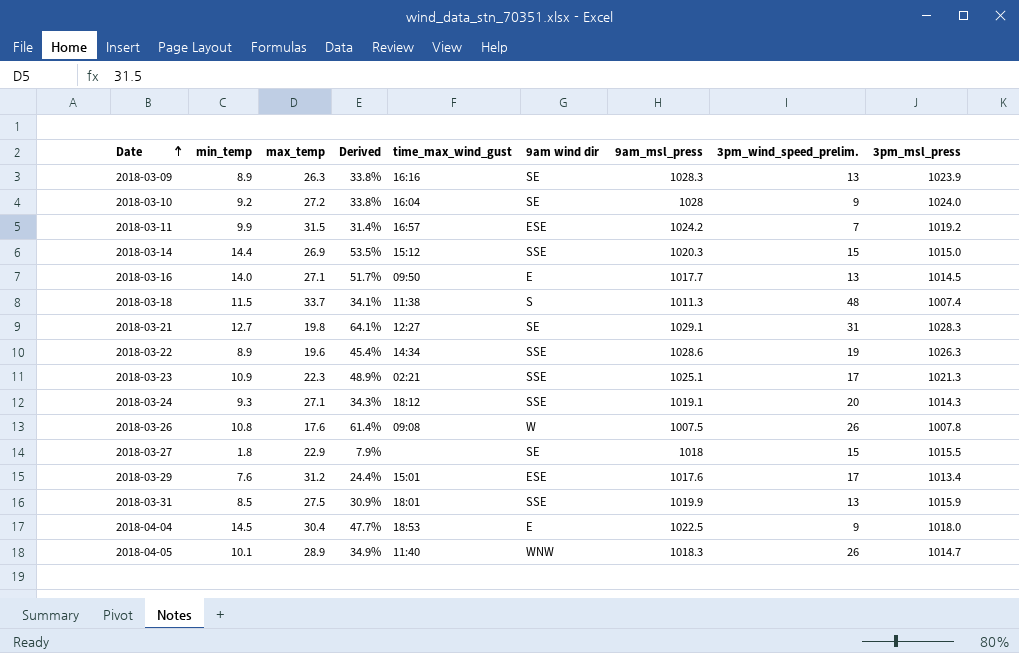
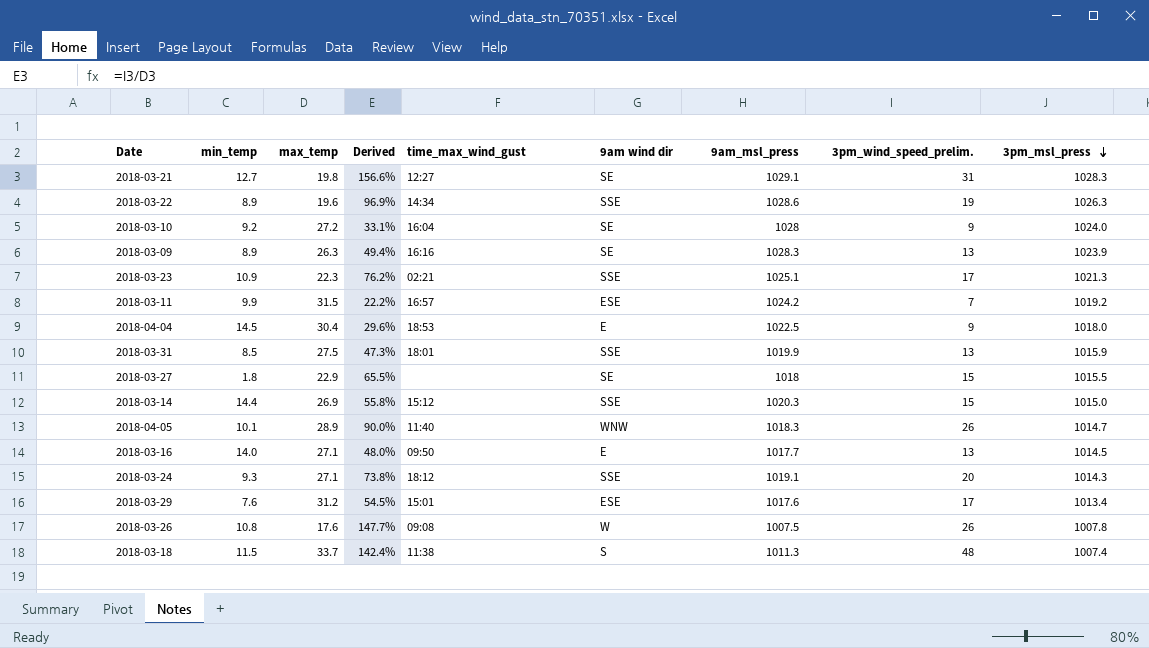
row order: Date ascending -> 3pm_msl_press descending
column Derived | formula: [min_temp] / [max_temp] -> [3pm_wind_speed_prelim.] / [max_temp]

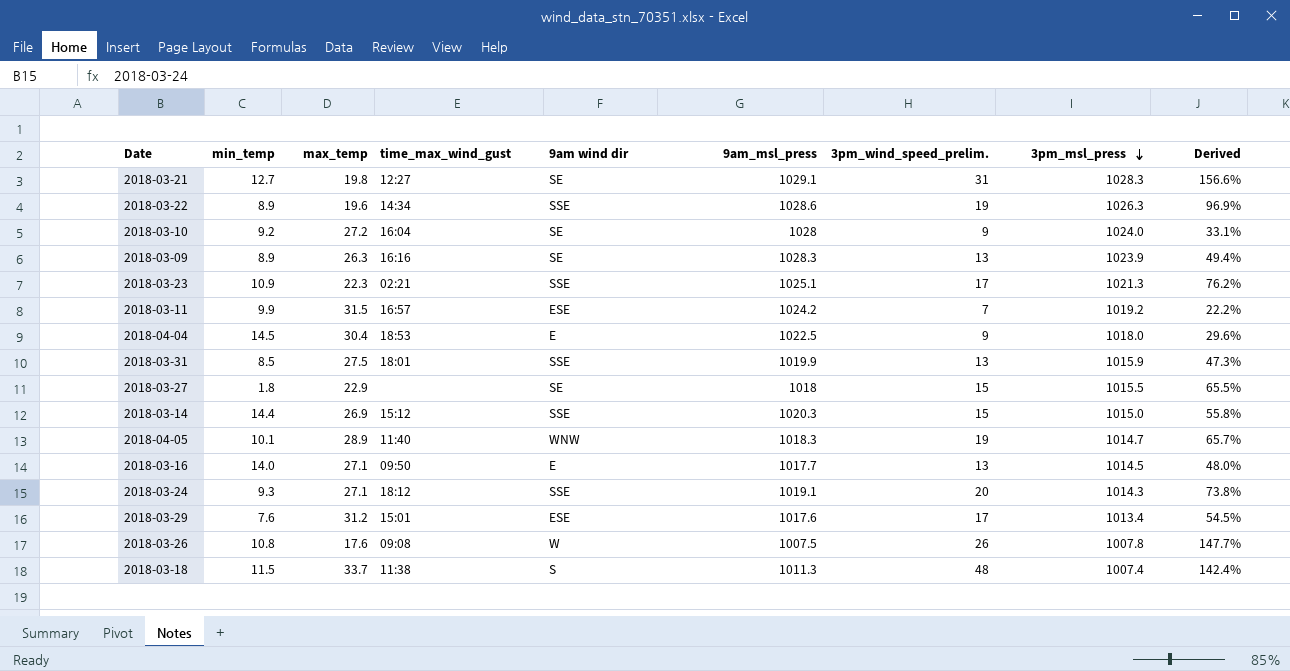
column Derived | position: 4 -> 9
2018-04-05 | 3pm_wind_speed_prelim.: 26 -> 19
2018-04-05 | Derived: 90.0% -> 65.7%

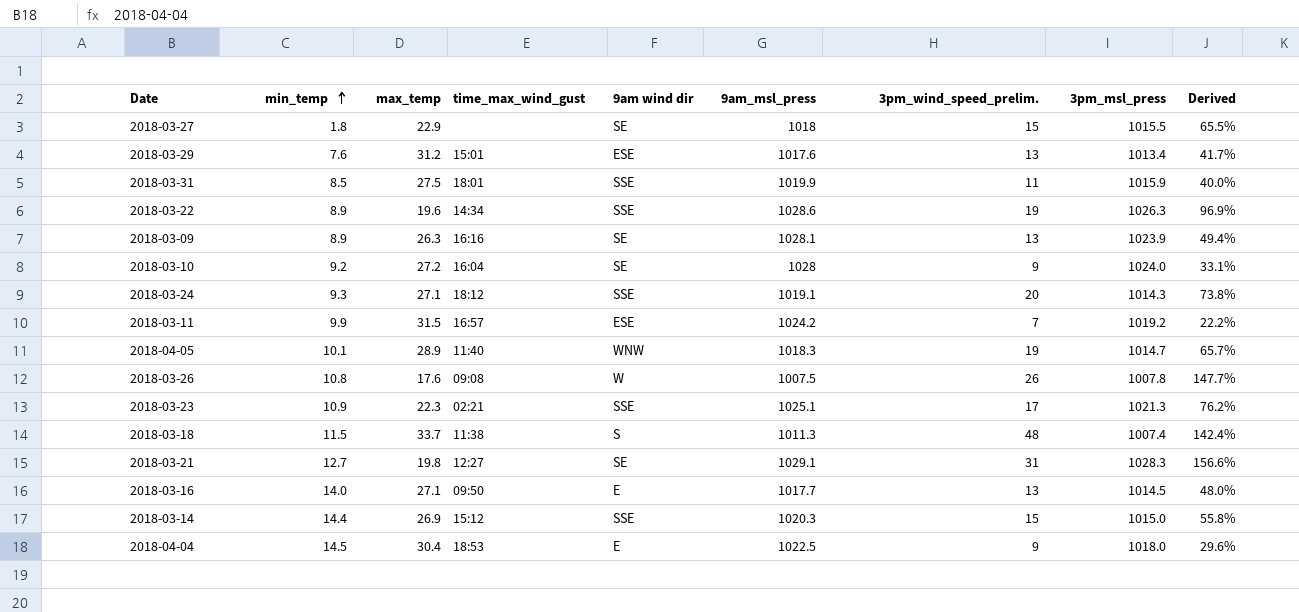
row order: 3pm_msl_press descending -> min_temp ascending
2018-03-29 | 3pm_wind_speed_prelim.: 17 -> 13
2018-03-29 | Derived: 54.5% -> 41.7%
2018-03-31 | 3pm_wind_speed_prelim.: 13 -> 11
2018-03-31 | Derived: 47.3% -> 40.0%
2018-03-09 | 9am_msl_press: 1028.3 -> 1028.1

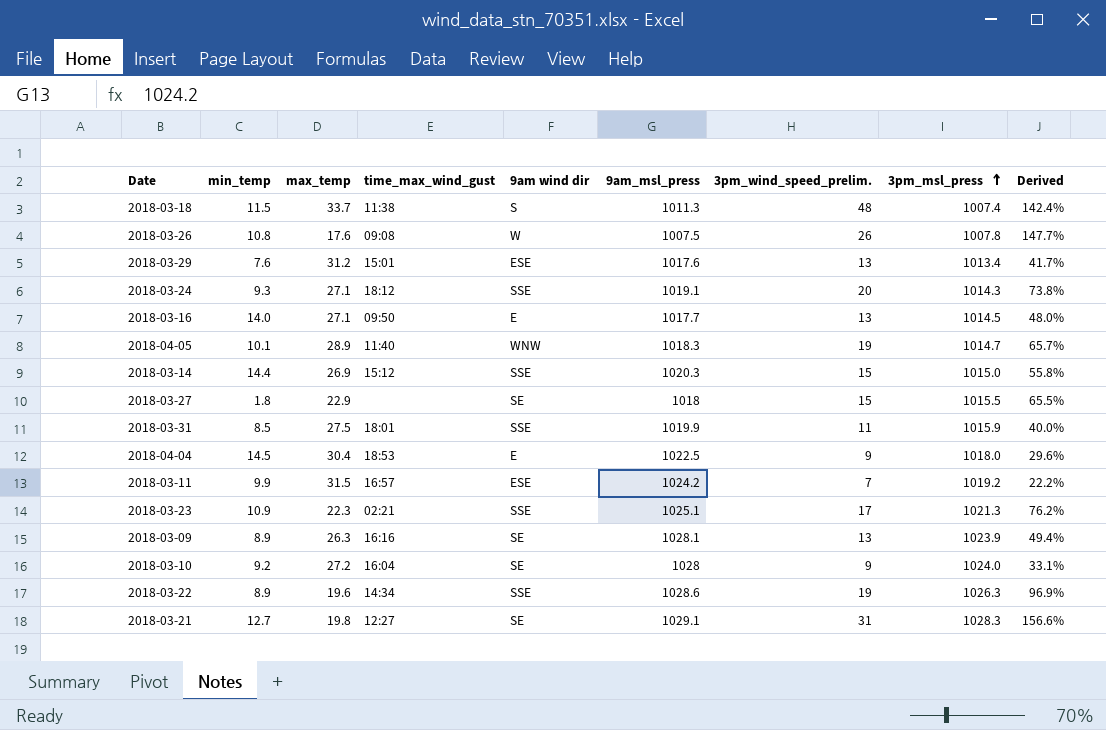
row order: min_temp ascending -> 3pm_msl_press ascending

